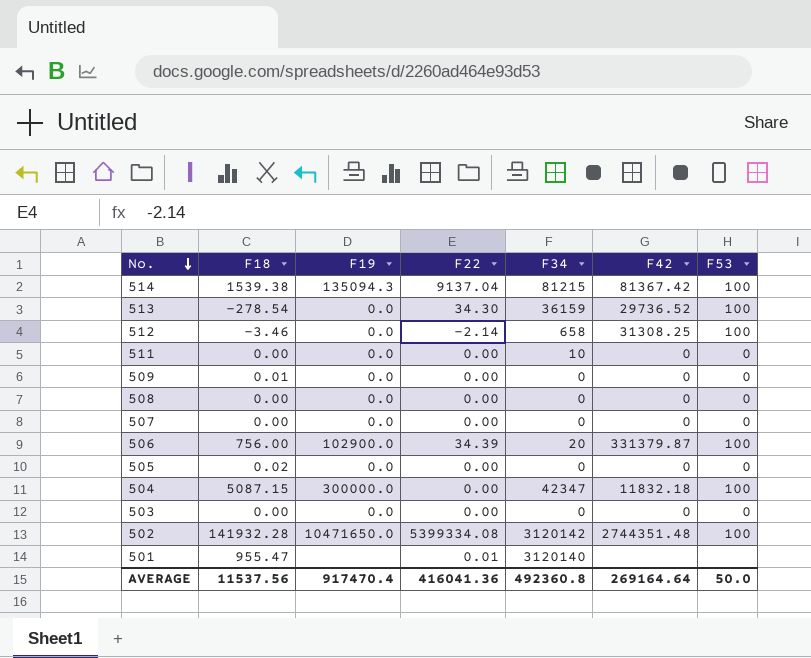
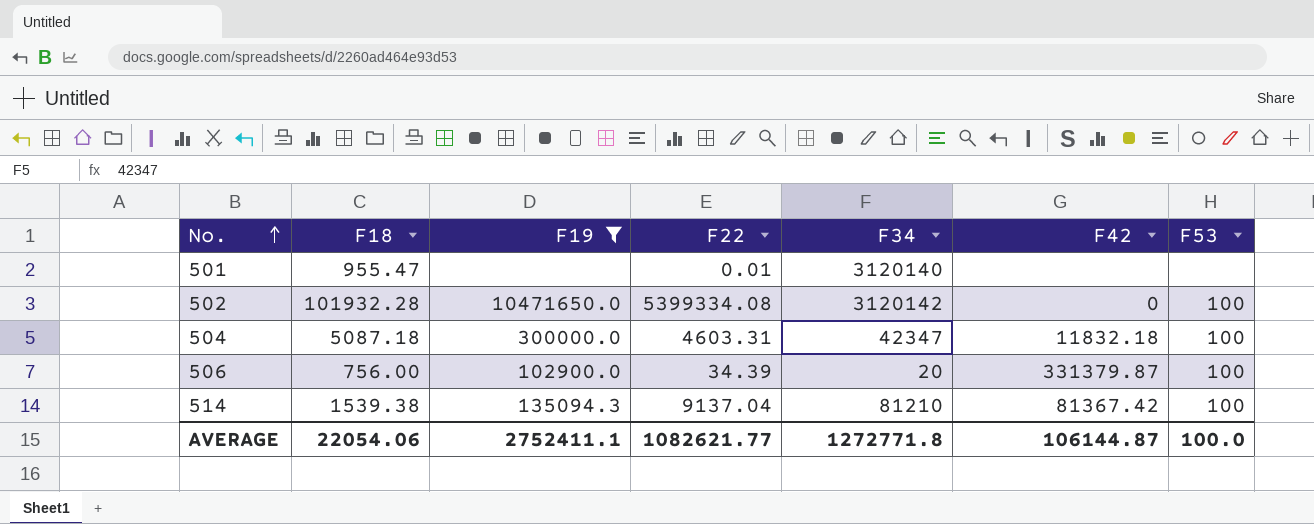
filter: none -> F19 != 0.0
row order: No. descending -> No. ascending
502 | F18: 141932.28 -> 101932.28
502 | F42: 2744351.48 -> 0
504 | F18: 5087.15 -> 5087.18
504 | F22: 0.00 -> 4603.31
514 | F34: 81215 -> 81210
AVERAGE | F18: 11537.56 -> 22054.06
AVERAGE | F19: 917470.4 -> 2752411.1
AVERAGE | F22: 416041.36 -> 1082621.77
AVERAGE | F34: 492360.8 -> 1272771.8
AVERAGE | F42: 269164.64 -> 106144.87
AVERAGE | F53: 50.0 -> 100.0

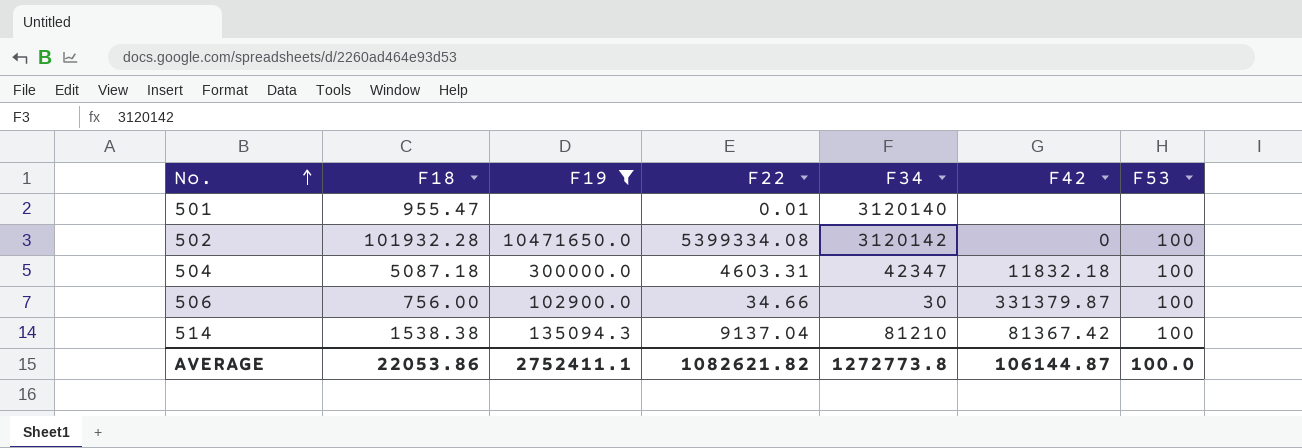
506 | F22: 34.39 -> 34.66
506 | F34: 20 -> 30
514 | F18: 1539.38 -> 1538.38
AVERAGE | F18: 22054.06 -> 22053.86
AVERAGE | F22: 1082621.77 -> 1082621.82
AVERAGE | F34: 1272771.8 -> 1272773.8

